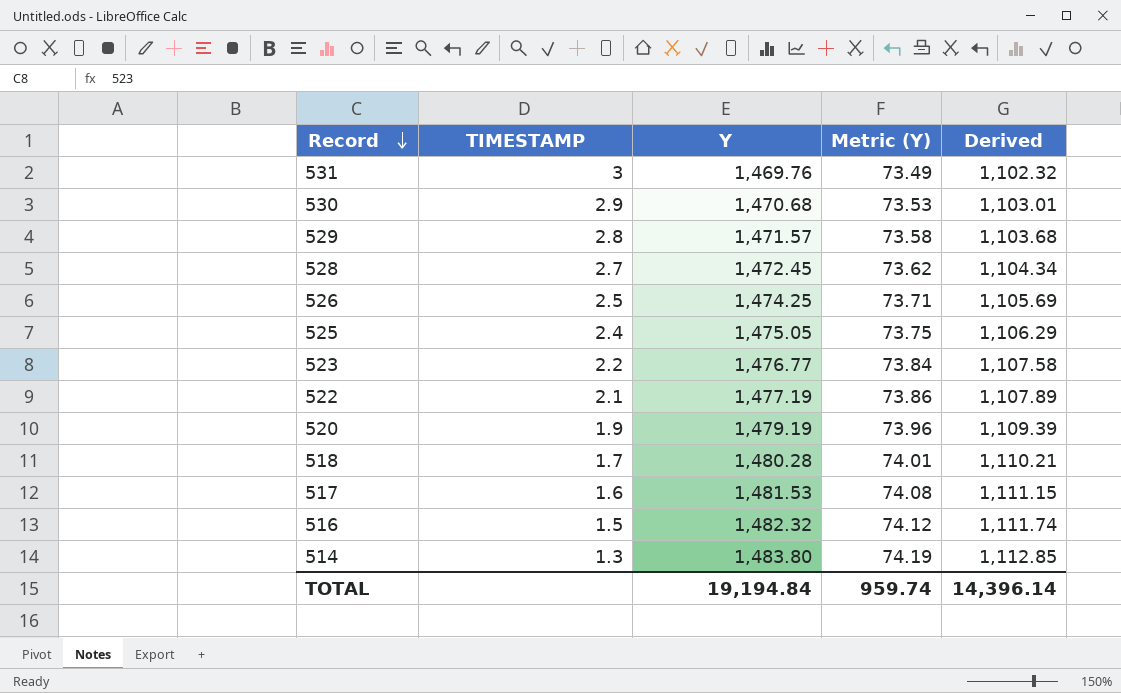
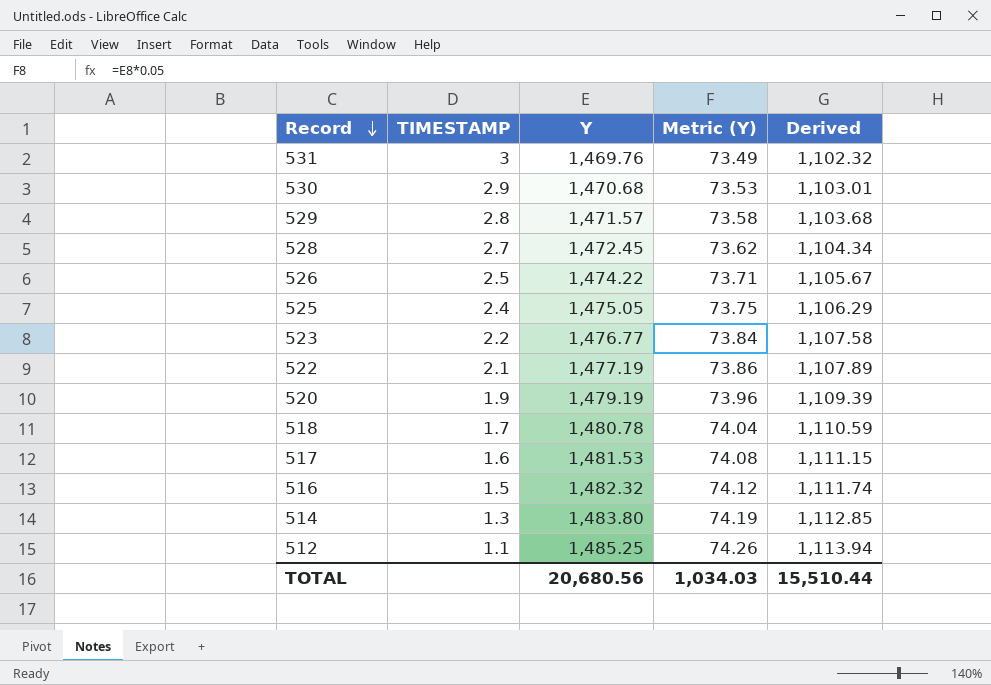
526 | Y: 1,474.25 -> 1,474.22
526 | Derived: 1,105.69 -> 1,105.67
518 | Y: 1,480.28 -> 1,480.78
518 | Metric (Y): 74.01 -> 74.04
518 | Derived: 1,110.21 -> 1,110.59
row 512: none -> 1.1 | 1,485.25 | 74.26 | 1,113.94
TOTAL | Y: 19,194.84 -> 20,680.56
TOTAL | Metric (Y): 959.74 -> 1,034.03
TOTAL | Derived: 14,396.14 -> 15,510.44

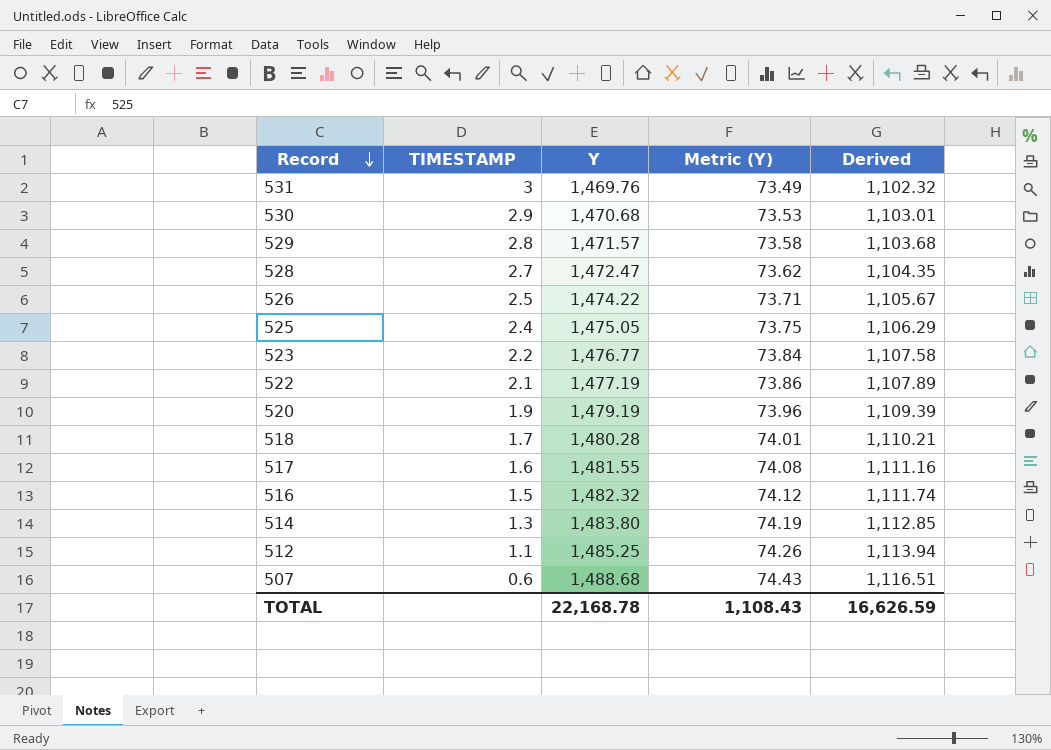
528 | Y: 1,472.45 -> 1,472.47
528 | Derived: 1,104.34 -> 1,104.35
518 | Y: 1,480.78 -> 1,480.28
518 | Metric (Y): 74.04 -> 74.01
518 | Derived: 1,110.59 -> 1,110.21
517 | Y: 1,481.53 -> 1,481.55
517 | Derived: 1,111.15 -> 1,111.16
row 507: none -> 0.6 | 1,488.68 | 74.43 | 1,116.51
TOTAL | Y: 20,680.56 -> 22,168.78
TOTAL | Metric (Y): 1,034.03 -> 1,108.43
TOTAL | Derived: 15,510.44 -> 16,626.59

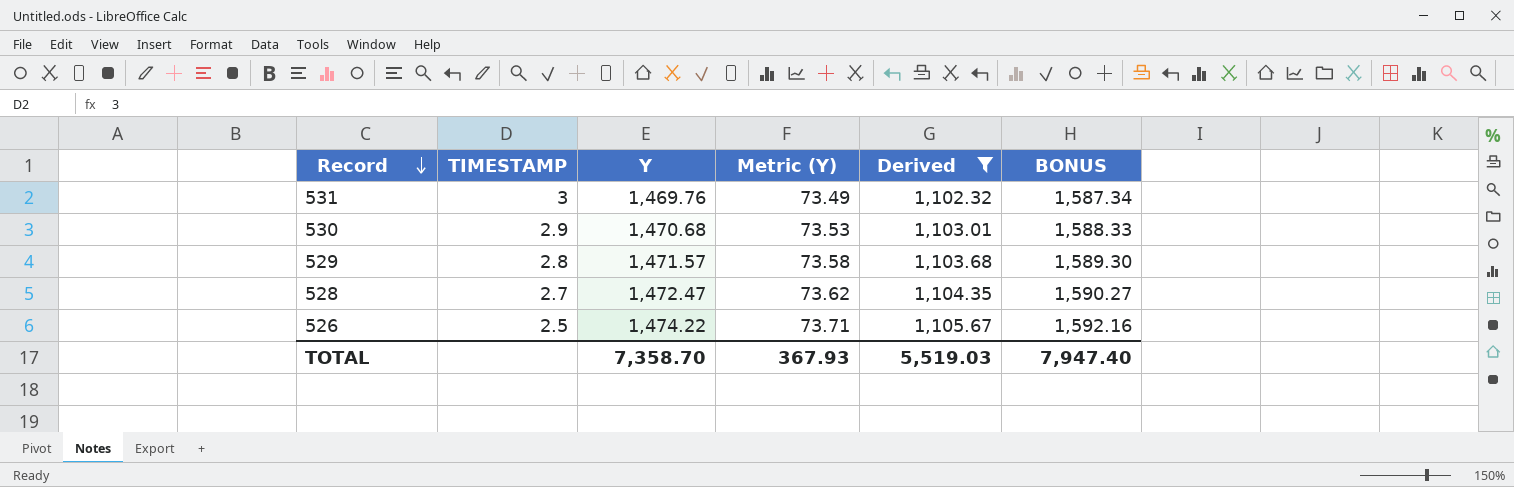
filter: none -> Derived <= 1,105.67
column BONUS | formula: none -> [Y] * 1.08
TOTAL | Y: 22,168.78 -> 7,358.70
TOTAL | Metric (Y): 1,108.43 -> 367.93
TOTAL | Derived: 16,626.59 -> 5,519.03

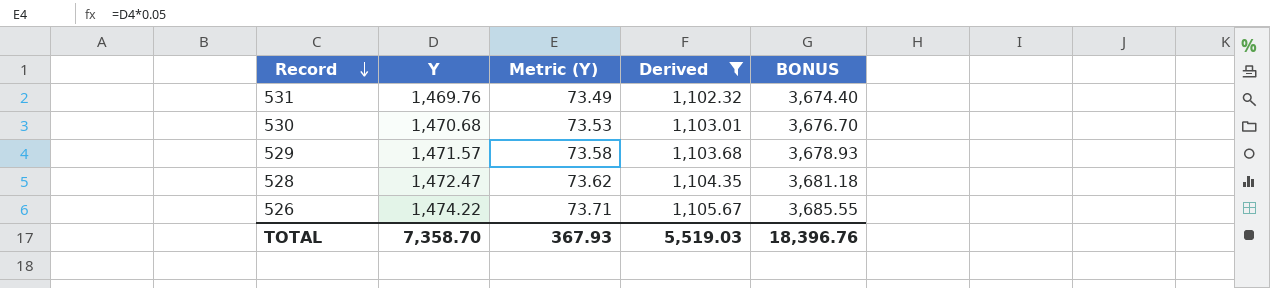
column TIMESTAMP | position: 2 -> none
column BONUS | formula: [Y] * 1.08 -> [Y] * 2.5
TOTAL | BONUS: 7,947.40 -> 18,396.76

